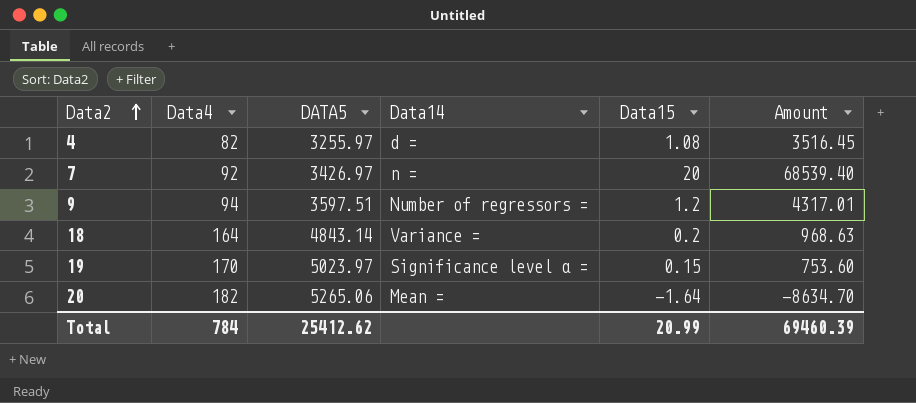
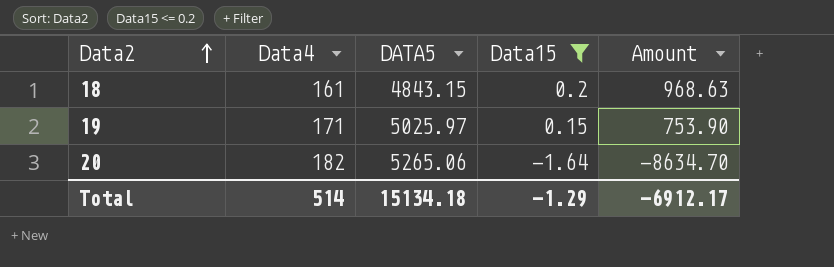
filter: none -> Data15 <= 0.2
column Data14 | position: 4 -> none
18 | Data4: 164 -> 161
18 | DATA5: 4843.14 -> 4843.15
19 | Data4: 170 -> 171
19 | DATA5: 5023.97 -> 5025.97
19 | Amount: 753.60 -> 753.90
Total | Data4: 784 -> 514
Total | DATA5: 25412.62 -> 15134.18
Total | Data15: 20.99 -> -1.29
Total | Amount: 69460.39 -> -6912.17

